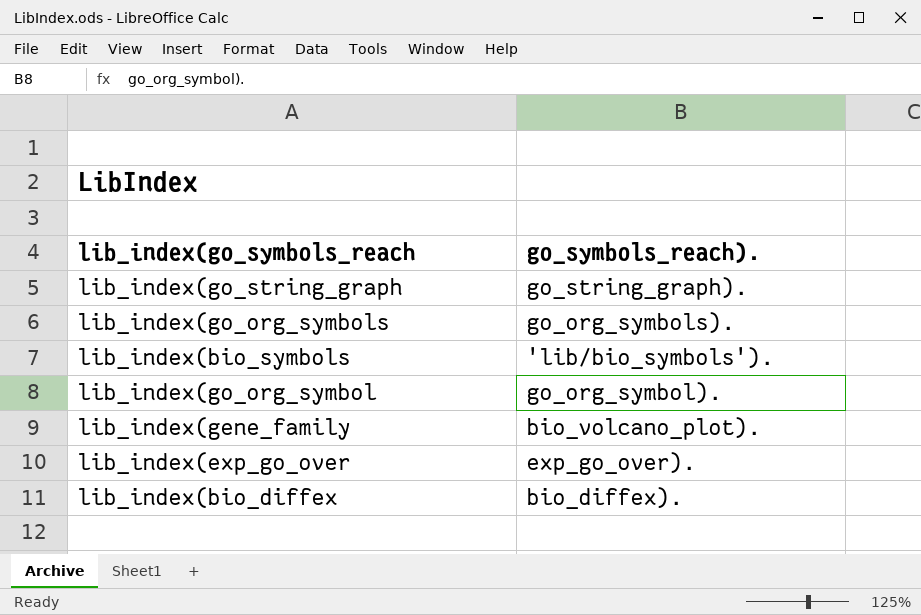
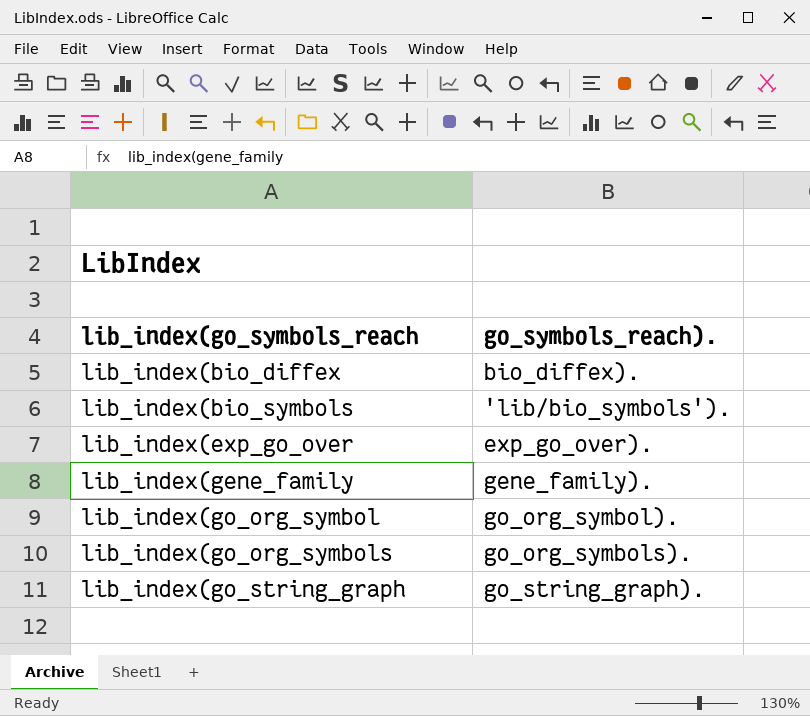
row order: none -> lib_index(go_symbols_reach ascending
lib_index(gene_family | go_symbols_reach).: bio_volcano_plot). -> gene_family).

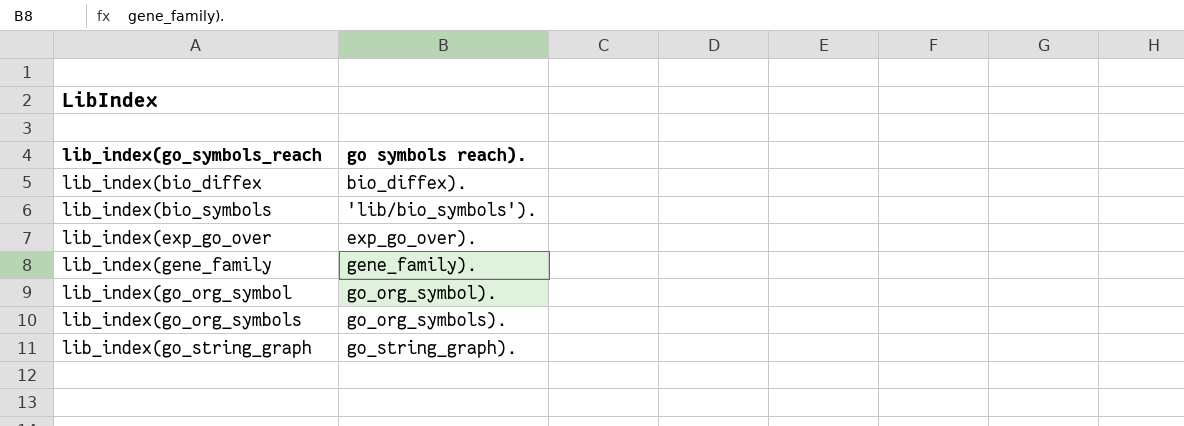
column name: go_symbols_reach). -> go symbols reach).

